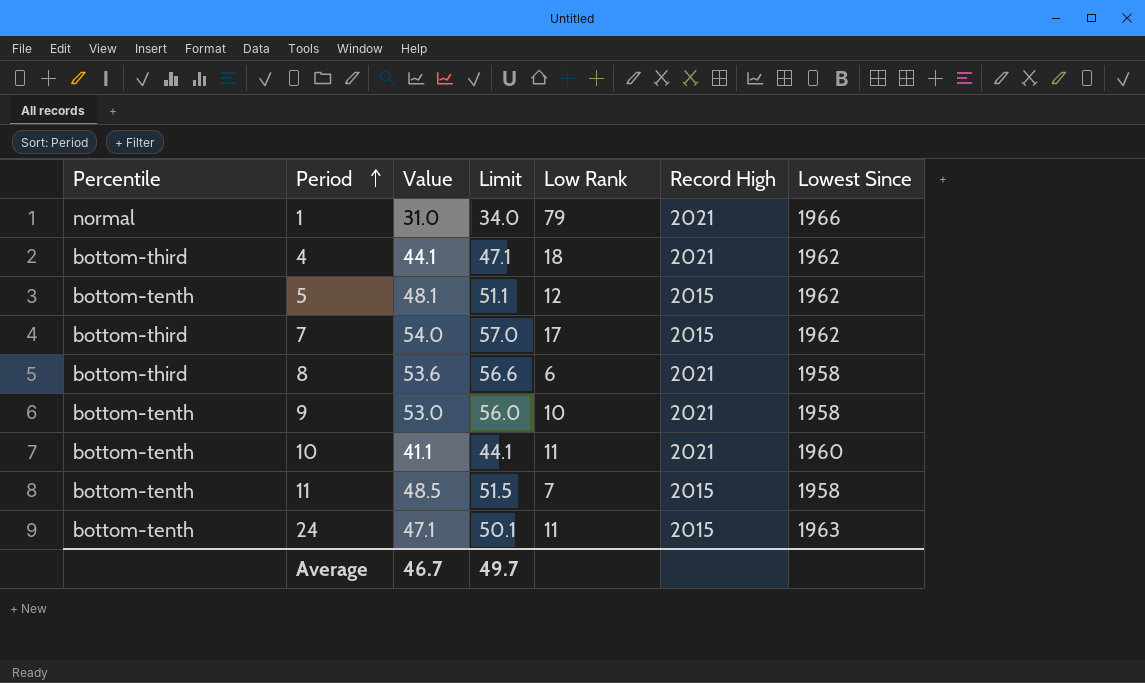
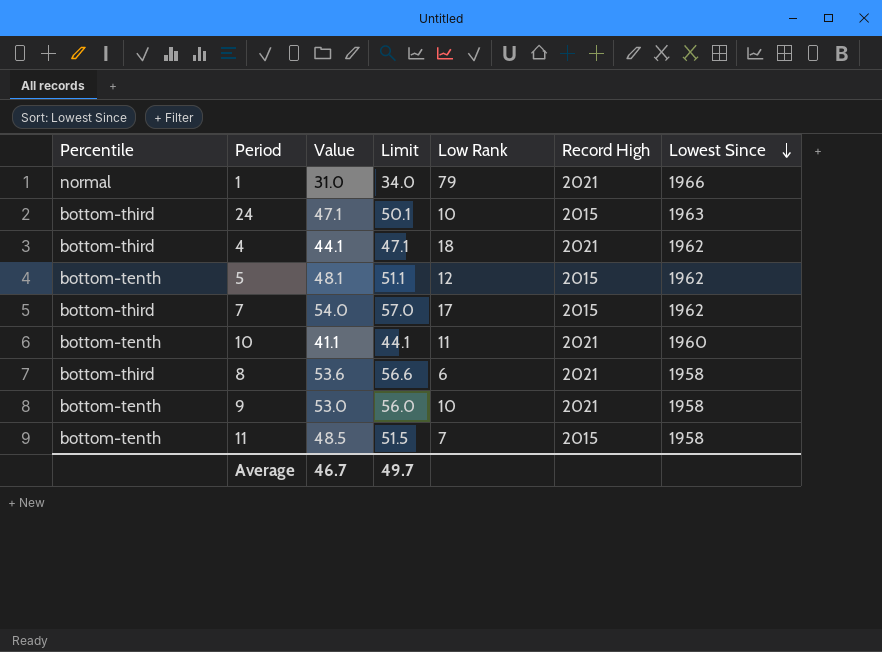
row order: Period ascending -> Lowest Since descending
24 | Percentile: bottom-tenth -> bottom-third
24 | Low Rank: 11 -> 10

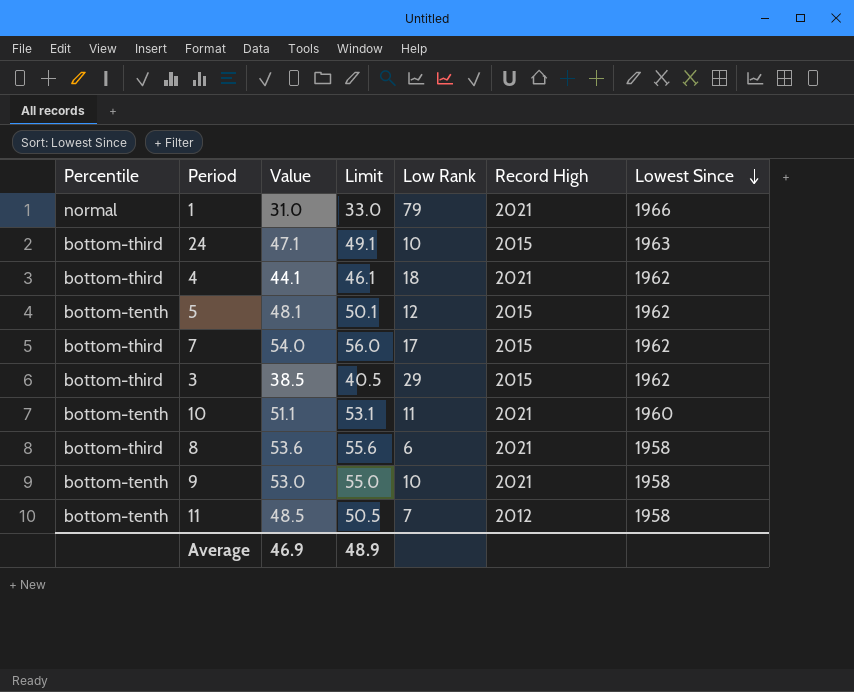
column Limit | formula: [Value] + 3 -> [Value] + 2
row 3: none -> bottom-third | 38.5 | 40.5 | 29 | 2015 | 1962
10 | Value: 41.1 -> 51.1
11 | Record High: 2015 -> 2012
Average | Value: 46.7 -> 46.9
Average | Limit: 49.7 -> 48.9

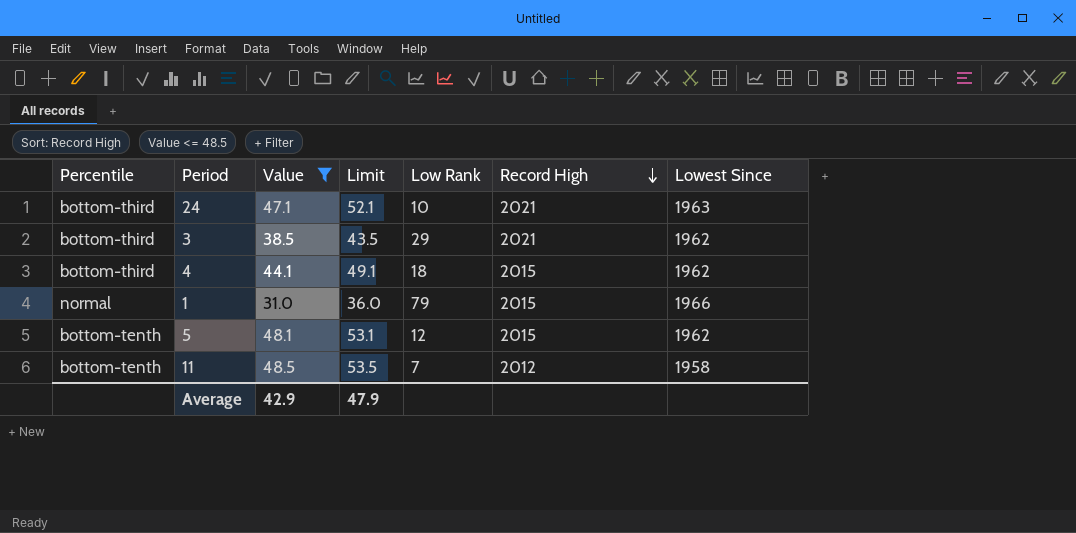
filter: none -> Value <= 48.5
row order: Lowest Since descending -> Record High descending
column Limit | formula: [Value] + 2 -> [Value] + 5
24 | Record High: 2015 -> 2021
3 | Record High: 2015 -> 2021
4 | Record High: 2021 -> 2015
1 | Record High: 2021 -> 2015
Average | Value: 46.9 -> 42.9
Average | Limit: 48.9 -> 47.9

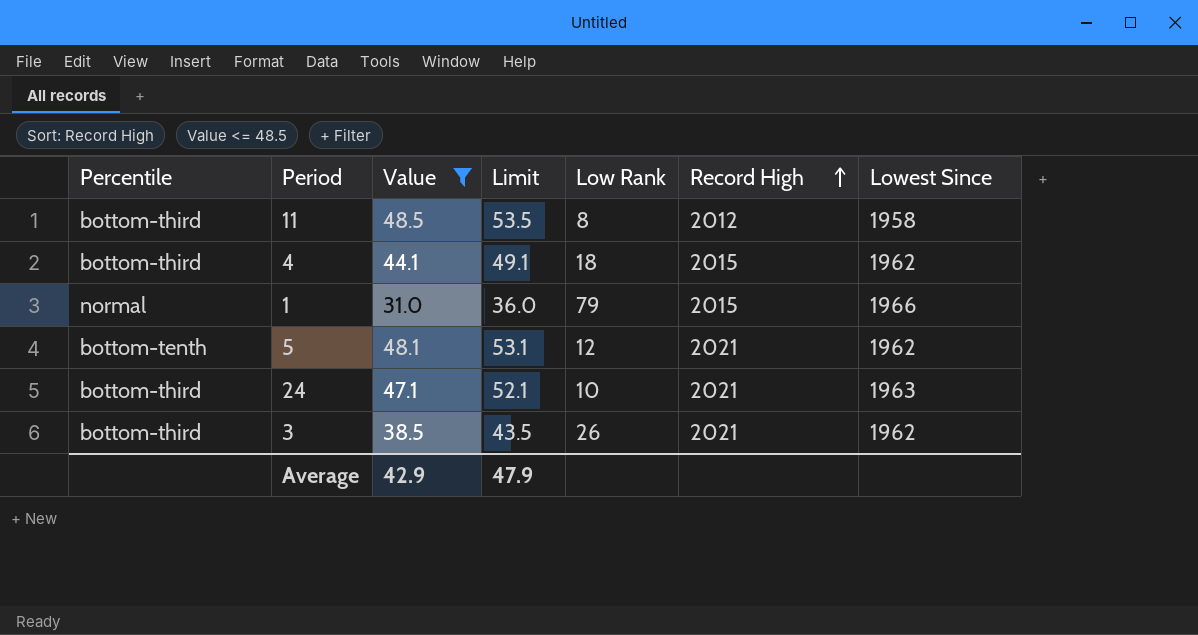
row order: Record High descending -> Record High ascending
11 | Percentile: bottom-tenth -> bottom-third
11 | Low Rank: 7 -> 8
5 | Record High: 2015 -> 2021
3 | Low Rank: 29 -> 26

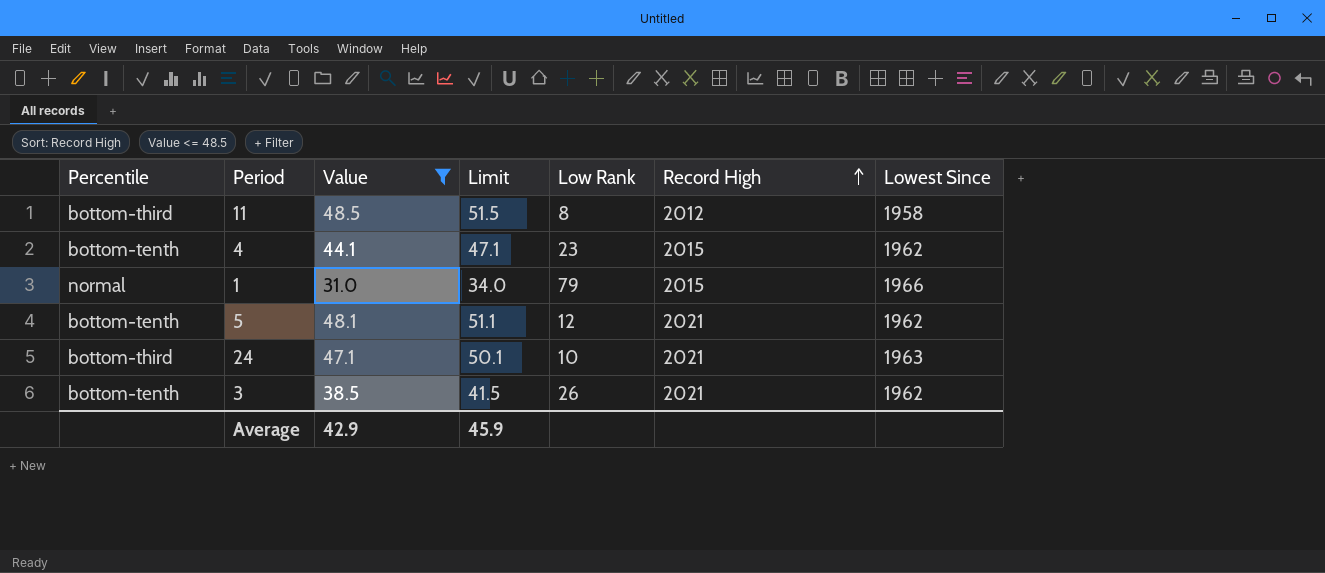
column Limit | formula: [Value] + 5 -> [Value] + 3
4 | Percentile: bottom-third -> bottom-tenth
4 | Low Rank: 18 -> 23
3 | Percentile: bottom-third -> bottom-tenth
Average | Limit: 47.9 -> 45.9

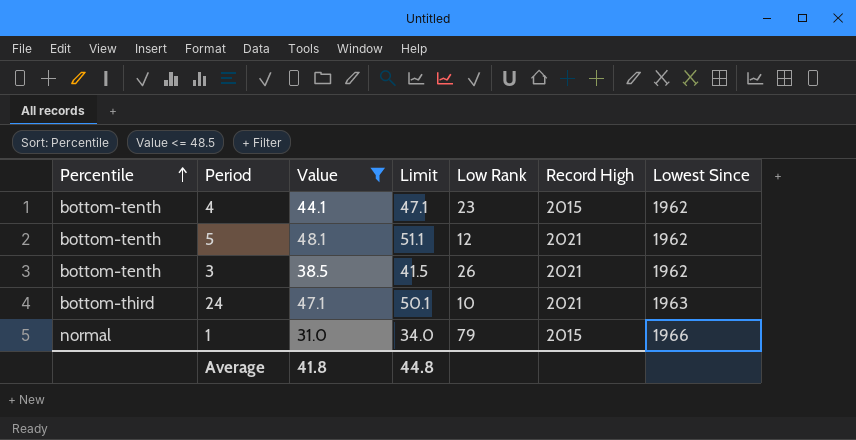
row order: Record High ascending -> Percentile ascending
row 11: bottom-third | 48.5 | 51.5 | 8 | 2012 | 1958 -> none
Average | Value: 42.9 -> 41.8
Average | Limit: 45.9 -> 44.8

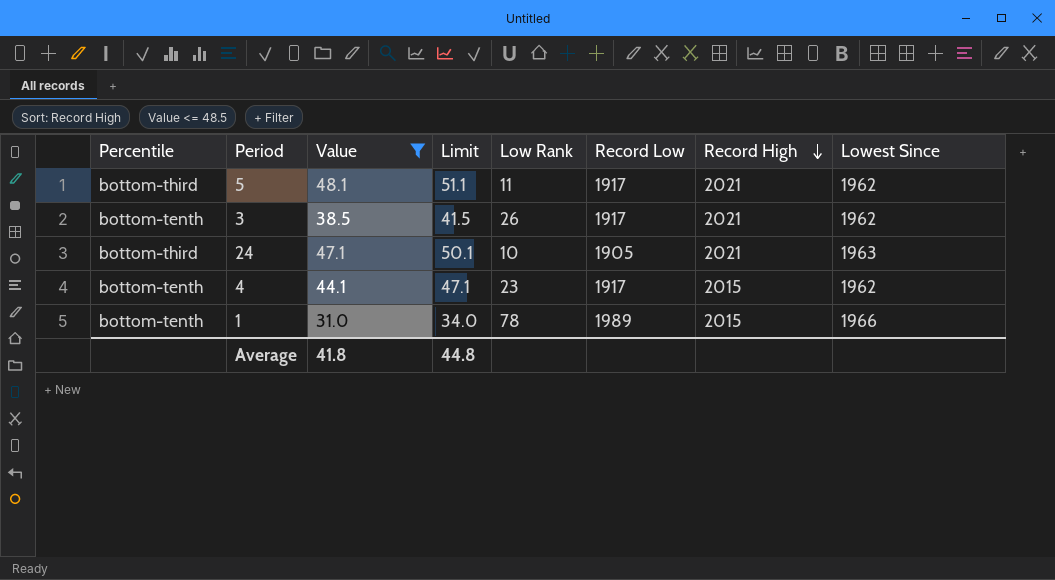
row order: Percentile ascending -> Record High descending
column Record Low | position: none -> 6
5 | Percentile: bottom-tenth -> bottom-third
5 | Low Rank: 12 -> 11
1 | Percentile: normal -> bottom-tenth
1 | Low Rank: 79 -> 78

